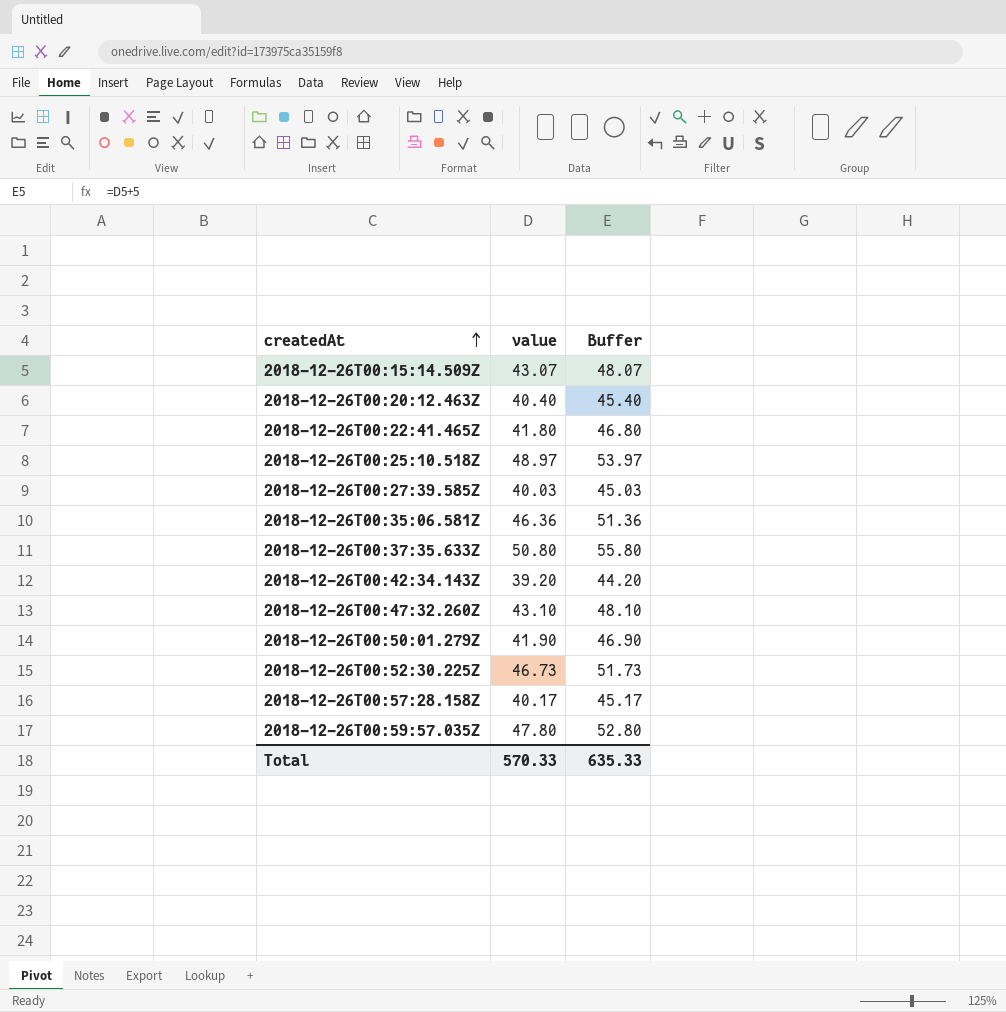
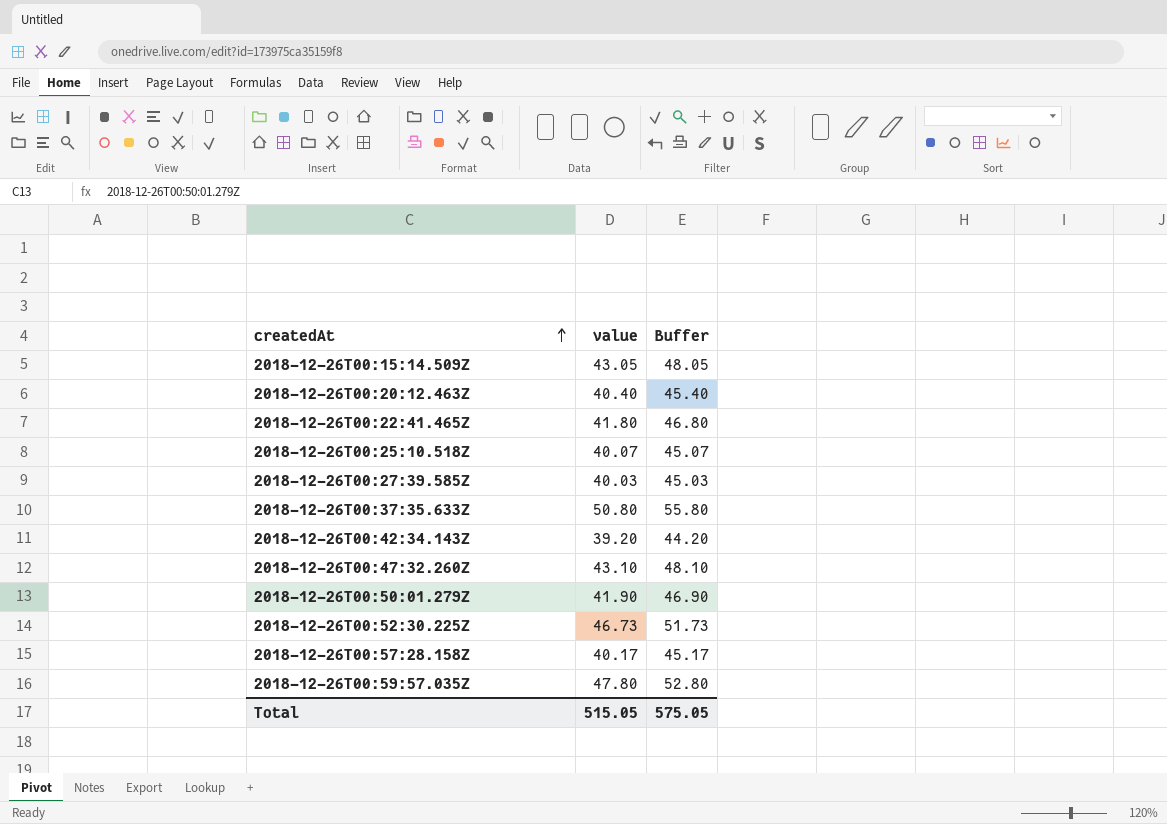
row 2018-12-26T00:35:06.581Z: 46.36 | 51.36 -> none
2018-12-26T00:15:14.509Z | value: 43.07 -> 43.05
2018-12-26T00:15:14.509Z | Buffer: 48.07 -> 48.05
2018-12-26T00:25:10.518Z | value: 48.97 -> 40.07
2018-12-26T00:25:10.518Z | Buffer: 53.97 -> 45.07
Total | value: 570.33 -> 515.05
Total | Buffer: 635.33 -> 575.05

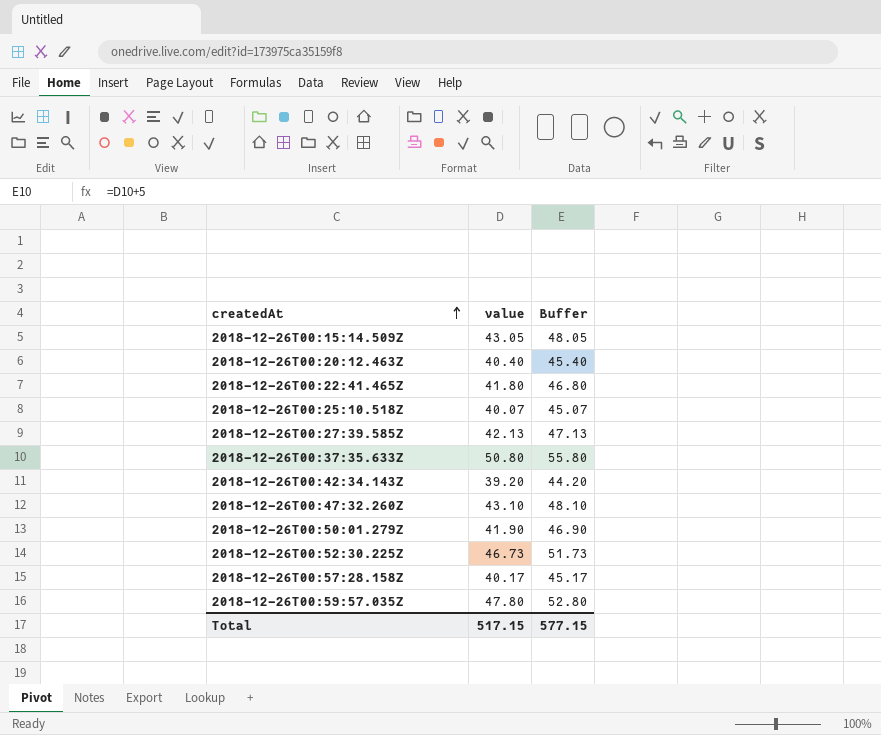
2018-12-26T00:27:39.585Z | value: 40.03 -> 42.13
2018-12-26T00:27:39.585Z | Buffer: 45.03 -> 47.13
Total | value: 515.05 -> 517.15
Total | Buffer: 575.05 -> 577.15

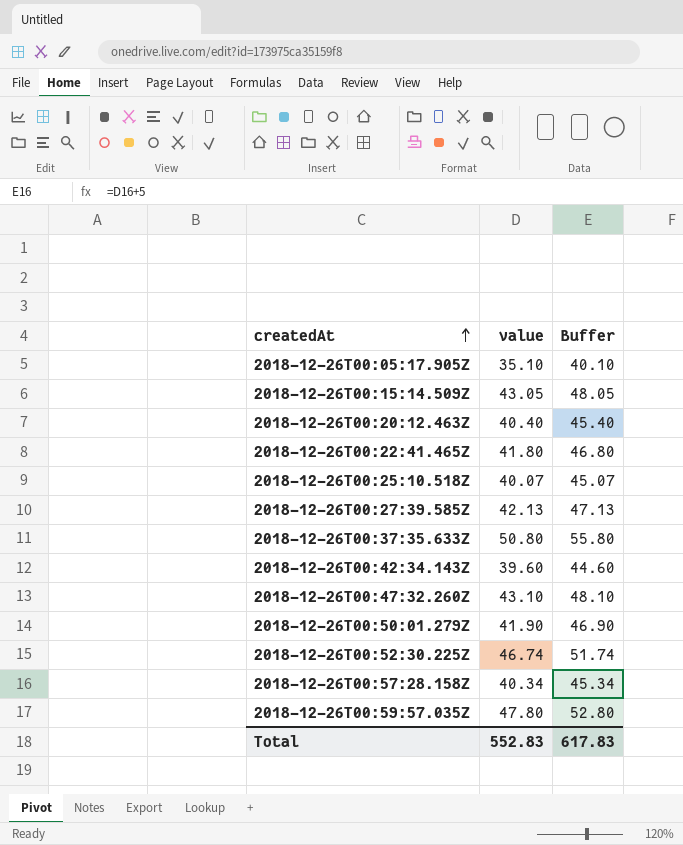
row 2018-12-26T00:05:17.905Z: none -> 35.10 | 40.10
2018-12-26T00:42:34.143Z | value: 39.20 -> 39.60
2018-12-26T00:42:34.143Z | Buffer: 44.20 -> 44.60
2018-12-26T00:52:30.225Z | value: 46.73 -> 46.74
2018-12-26T00:52:30.225Z | Buffer: 51.73 -> 51.74
2018-12-26T00:57:28.158Z | value: 40.17 -> 40.34
2018-12-26T00:57:28.158Z | Buffer: 45.17 -> 45.34
Total | value: 517.15 -> 552.83
Total | Buffer: 577.15 -> 617.83

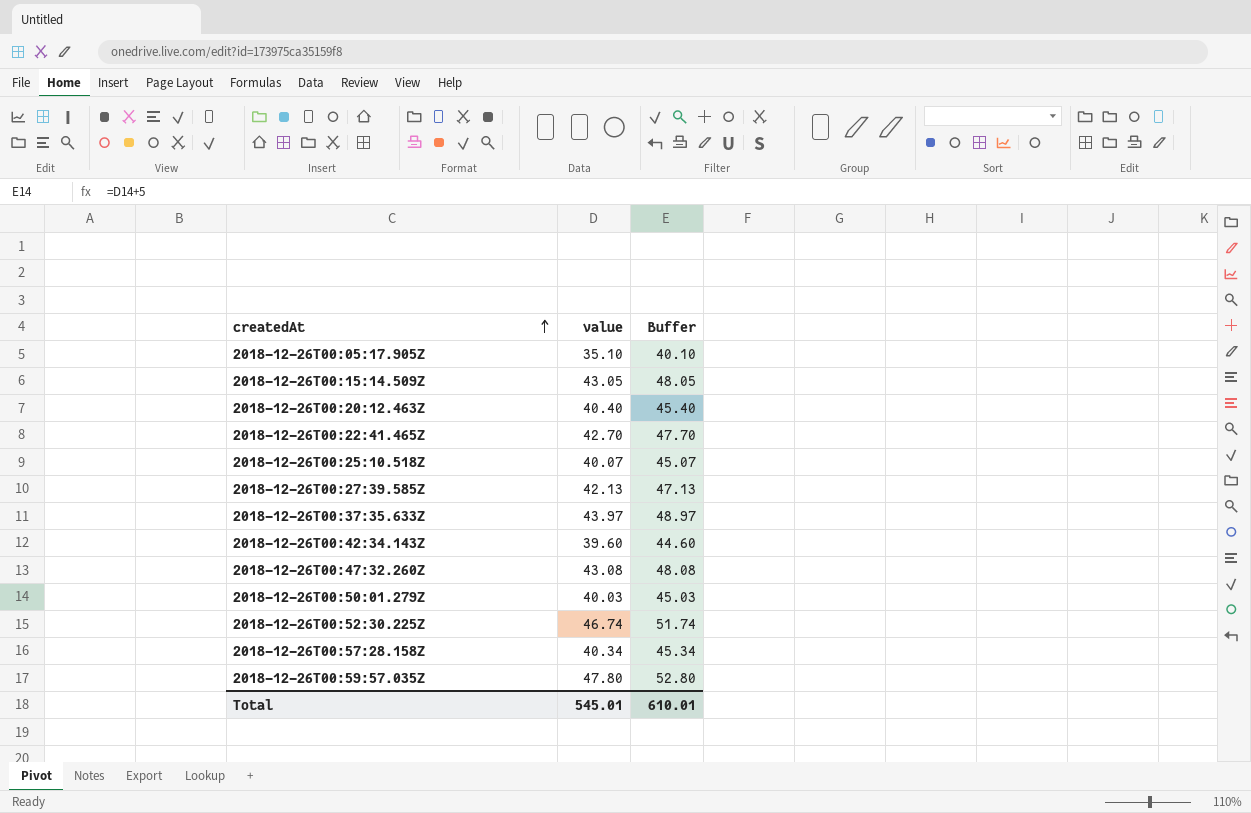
2018-12-26T00:22:41.465Z | value: 41.80 -> 42.70
2018-12-26T00:22:41.465Z | Buffer: 46.80 -> 47.70
2018-12-26T00:37:35.633Z | value: 50.80 -> 43.97
2018-12-26T00:37:35.633Z | Buffer: 55.80 -> 48.97
2018-12-26T00:47:32.260Z | value: 43.10 -> 43.08
2018-12-26T00:47:32.260Z | Buffer: 48.10 -> 48.08
2018-12-26T00:50:01.279Z | value: 41.90 -> 40.03
2018-12-26T00:50:01.279Z | Buffer: 46.90 -> 45.03
Total | value: 552.83 -> 545.01
Total | Buffer: 617.83 -> 610.01

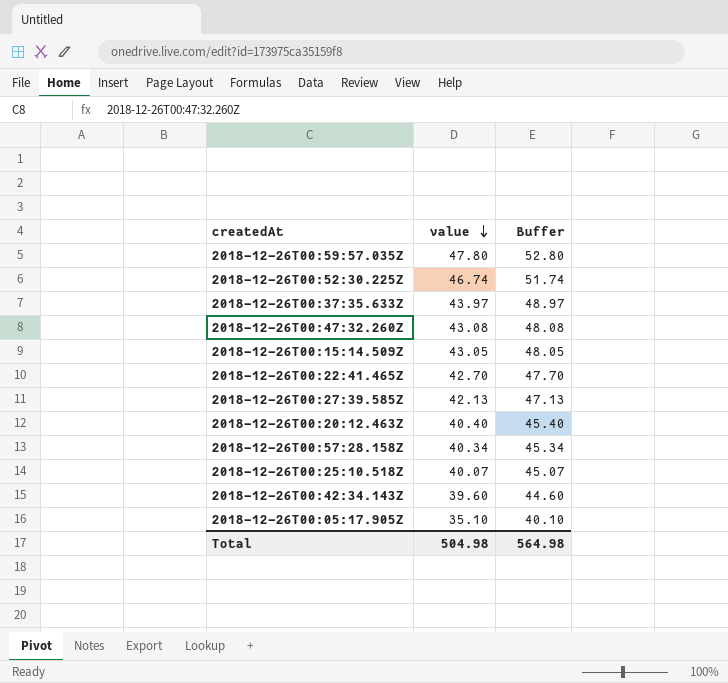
row order: createdAt ascending -> value descending
row 2018-12-26T00:50:01.279Z: 40.03 | 45.03 -> none
Total | value: 545.01 -> 504.98
Total | Buffer: 610.01 -> 564.98

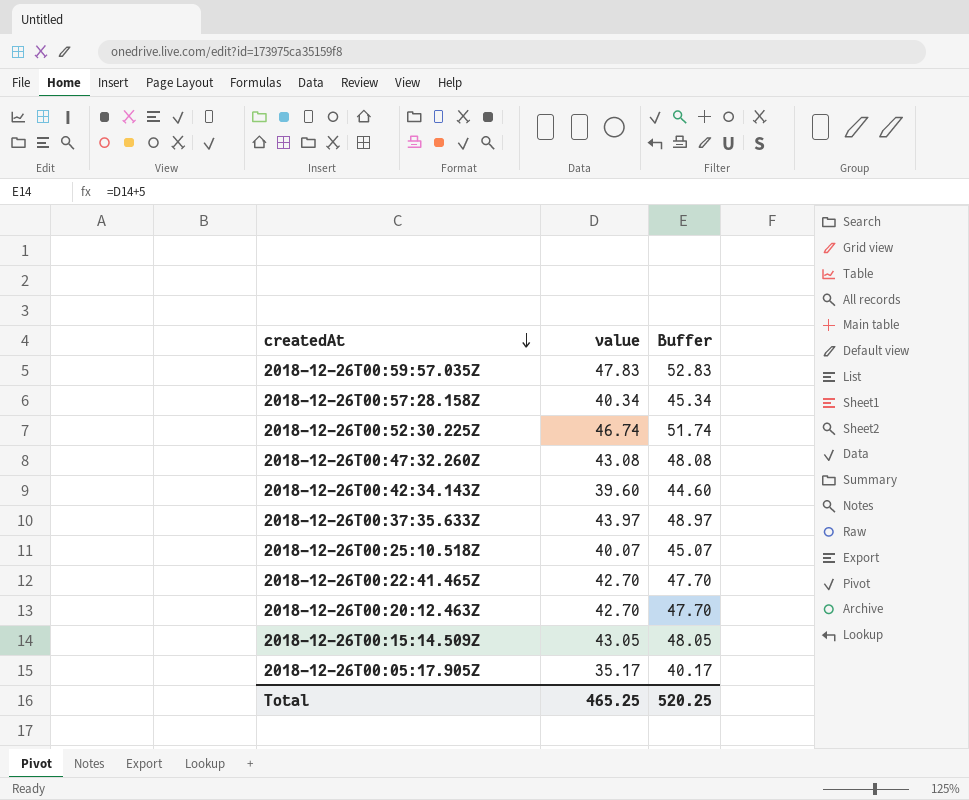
row order: value descending -> createdAt descending
row 2018-12-26T00:27:39.585Z: 42.13 | 47.13 -> none
2018-12-26T00:59:57.035Z | value: 47.80 -> 47.83
2018-12-26T00:59:57.035Z | Buffer: 52.80 -> 52.83
2018-12-26T00:20:12.463Z | value: 40.40 -> 42.70
2018-12-26T00:20:12.463Z | Buffer: 45.40 -> 47.70
2018-12-26T00:05:17.905Z | value: 35.10 -> 35.17
2018-12-26T00:05:17.905Z | Buffer: 40.10 -> 40.17
Total | value: 504.98 -> 465.25
Total | Buffer: 564.98 -> 520.25

